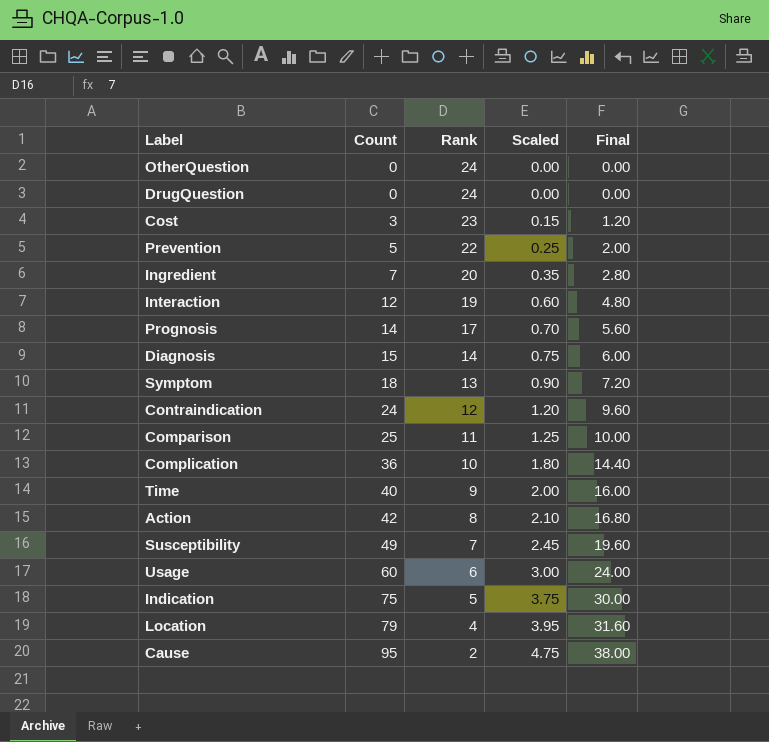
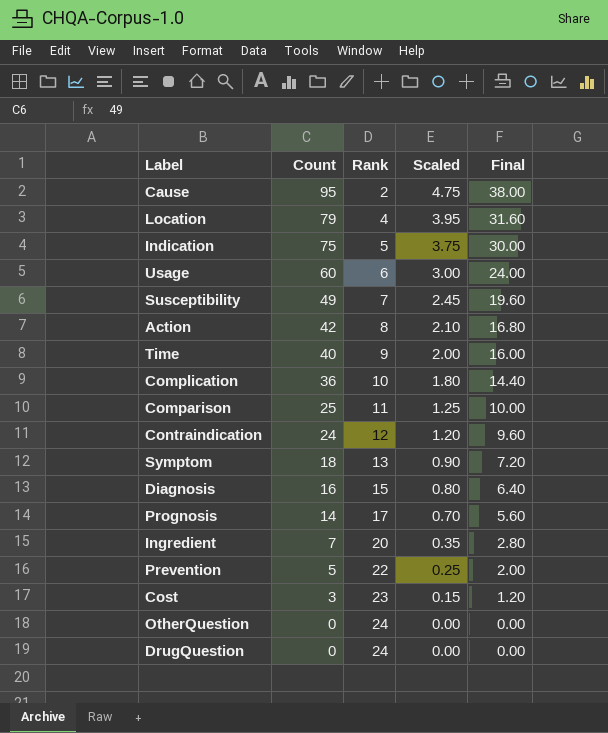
row order: Count ascending -> Count descending
row Interaction: 12 | 19 | 0.60 | 4.80 -> none
Diagnosis | Count: 15 -> 16
Diagnosis | Rank: 14 -> 15
Diagnosis | Scaled: 0.75 -> 0.80
Diagnosis | Final: 6.00 -> 6.40

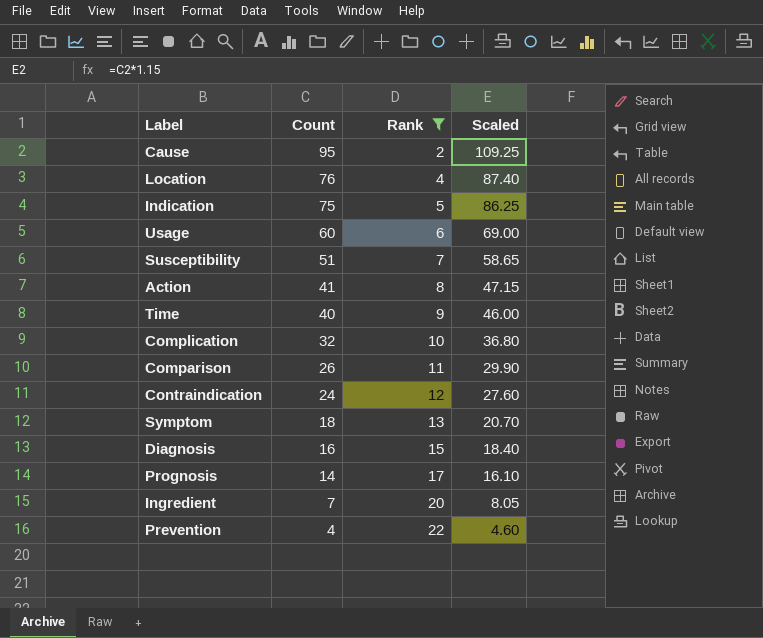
filter: none -> Rank <= 22
column Final | formula: [Count] * 0.4 -> none
column Scaled | formula: [Count] * 0.05 -> [Count] * 1.15
Location | Count: 79 -> 76
Susceptibility | Count: 49 -> 51
Action | Count: 42 -> 41
Complication | Count: 36 -> 32
Comparison | Count: 25 -> 26
Prevention | Count: 5 -> 4

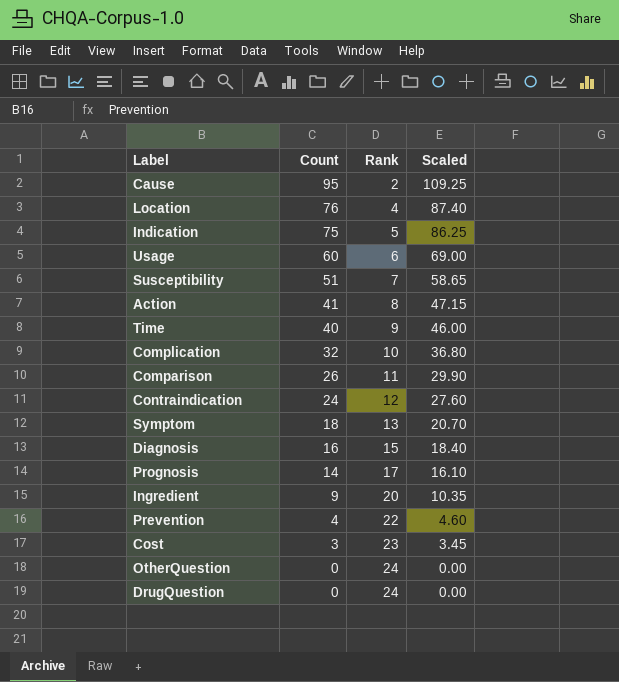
filter: Rank <= 22 -> none
Ingredient | Count: 7 -> 9
Ingredient | Scaled: 8.05 -> 10.35

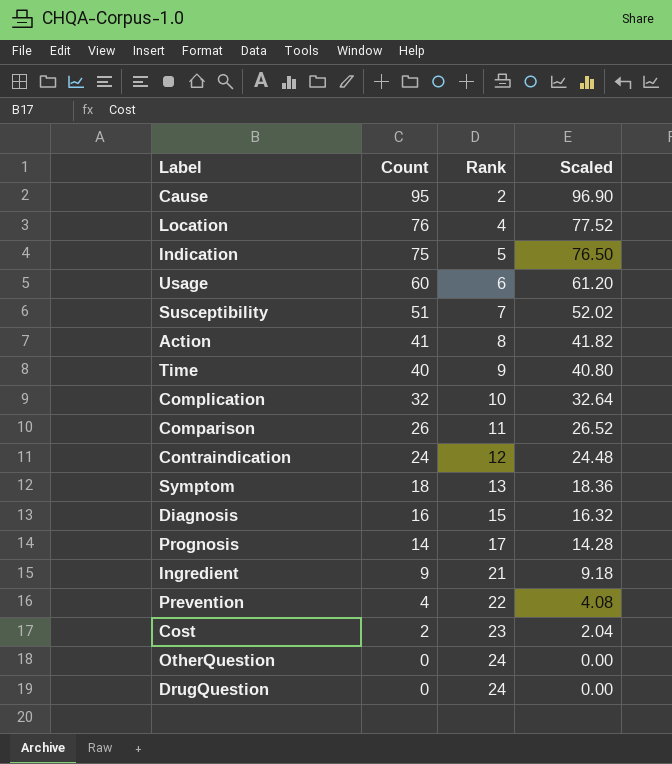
column Scaled | formula: [Count] * 1.15 -> [Count] * 1.02
Ingredient | Rank: 20 -> 21
Cost | Count: 3 -> 2

